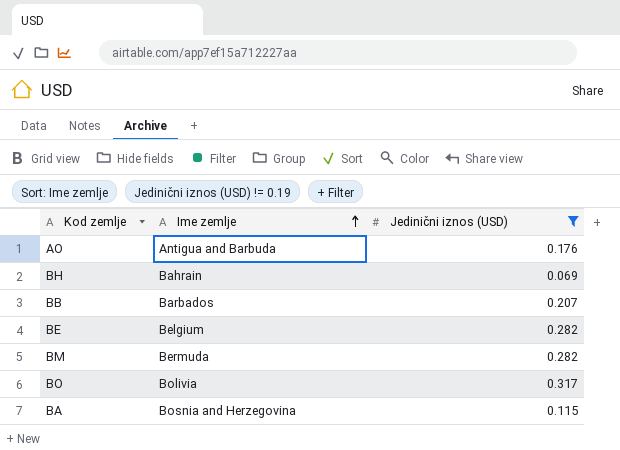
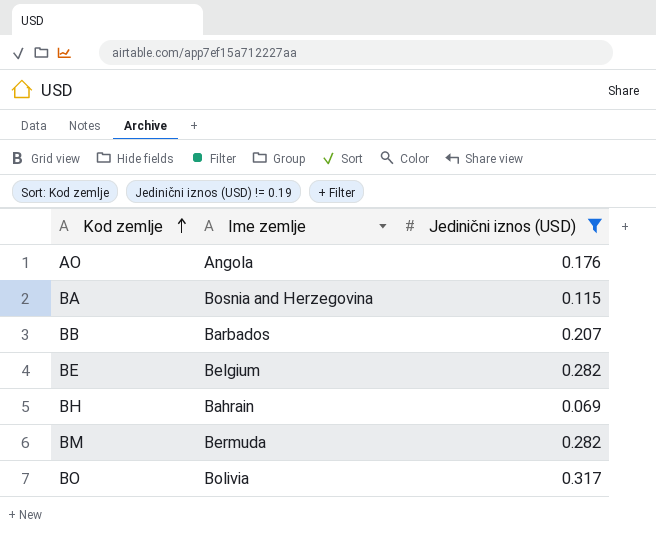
row order: Ime zemlje ascending -> Kod zemlje ascending
AO | Ime zemlje: Antigua and Barbuda -> Angola

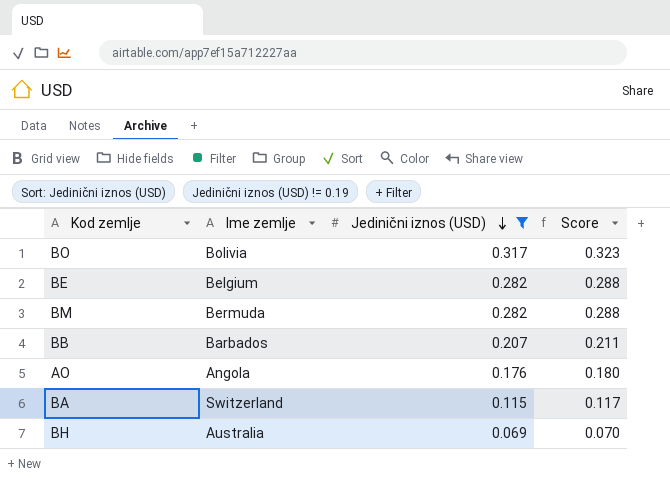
row order: Kod zemlje ascending -> Jedinični iznos (USD) descending
column Score | formula: none -> [Jedinični iznos (USD)] * 1.02
BA | Ime zemlje: Bosnia and Herzegovina -> Switzerland
BH | Ime zemlje: Bahrain -> Australia

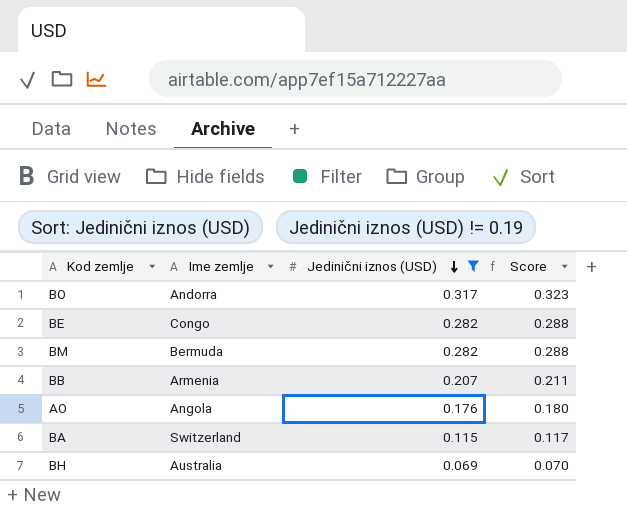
BO | Ime zemlje: Bolivia -> Andorra
BE | Ime zemlje: Belgium -> Congo
BB | Ime zemlje: Barbados -> Armenia

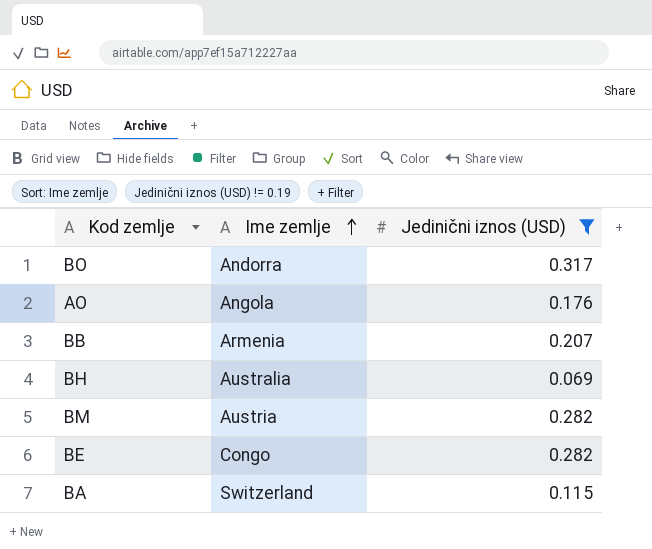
row order: Jedinični iznos (USD) descending -> Ime zemlje ascending
column Score | formula: [Jedinični iznos (USD)] * 1.02 -> none
BM | Ime zemlje: Bermuda -> Austria

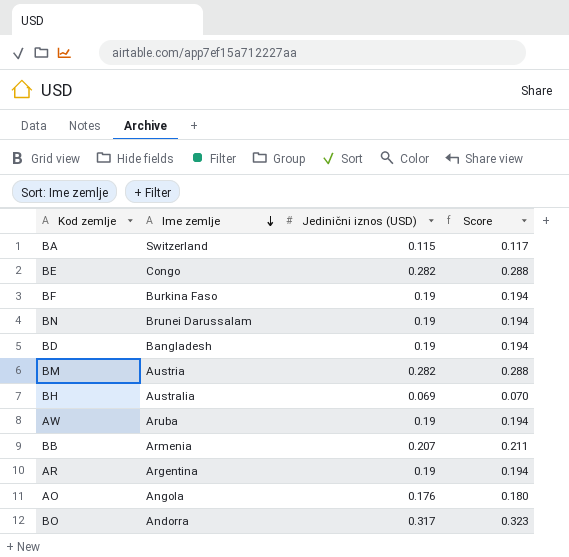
filter: Jedinični iznos (USD) != 0.19 -> none
row order: Ime zemlje ascending -> Ime zemlje descending
column Score | formula: none -> [Jedinični iznos (USD)] * 1.02

